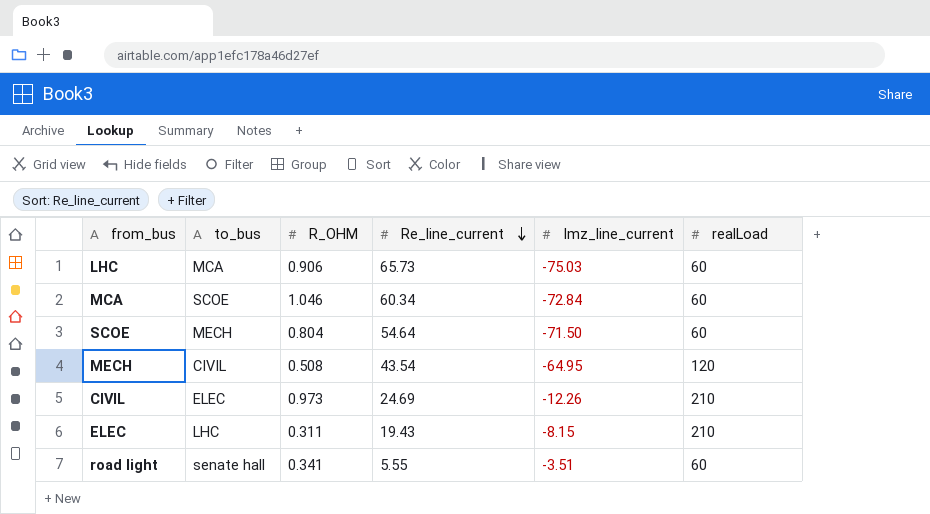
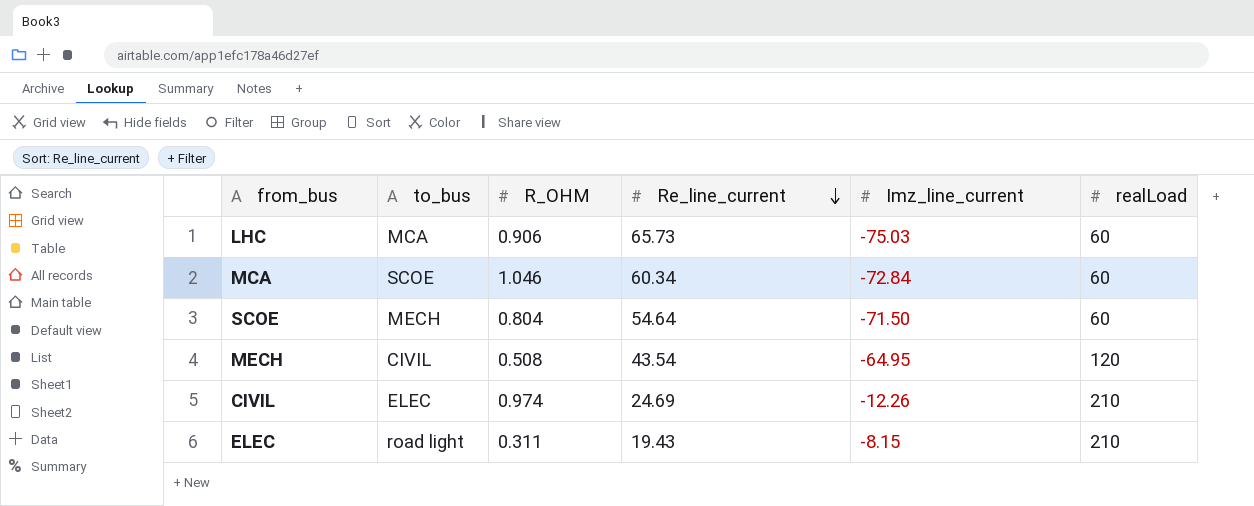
row road light: senate hall | 0.341 | 5.55 | -3.51 | 60 -> none
CIVIL | R_OHM: 0.973 -> 0.974
ELEC | to_bus: LHC -> road light

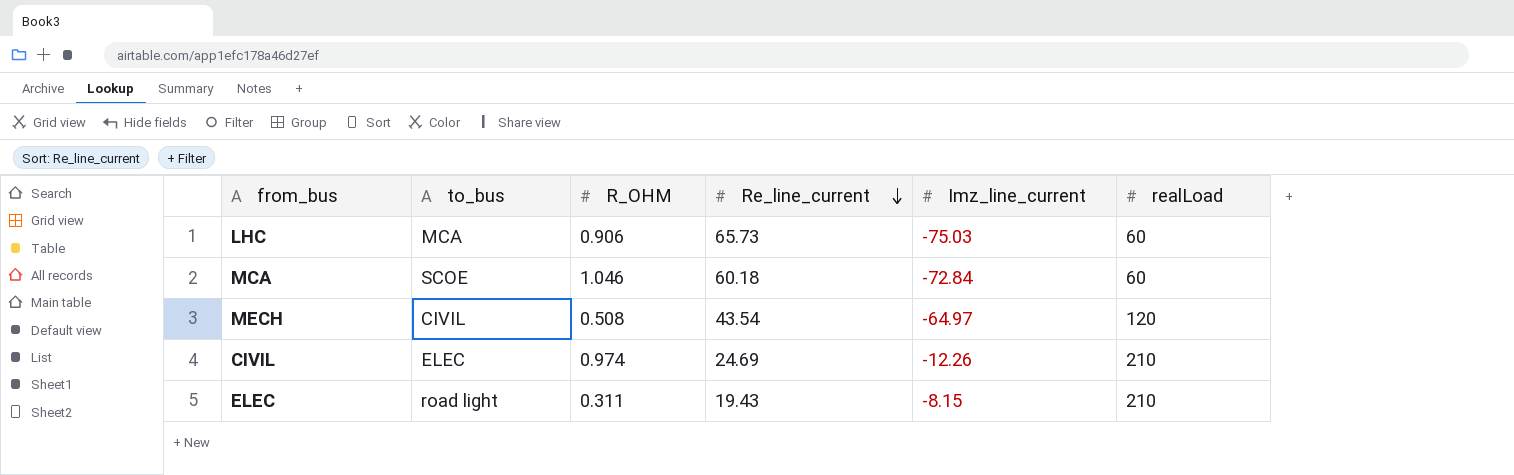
row SCOE: MECH | 0.804 | 54.64 | -71.50 | 60 -> none
MCA | Re_line_current: 60.34 -> 60.18
MECH | Imz_line_current: -64.95 -> -64.97

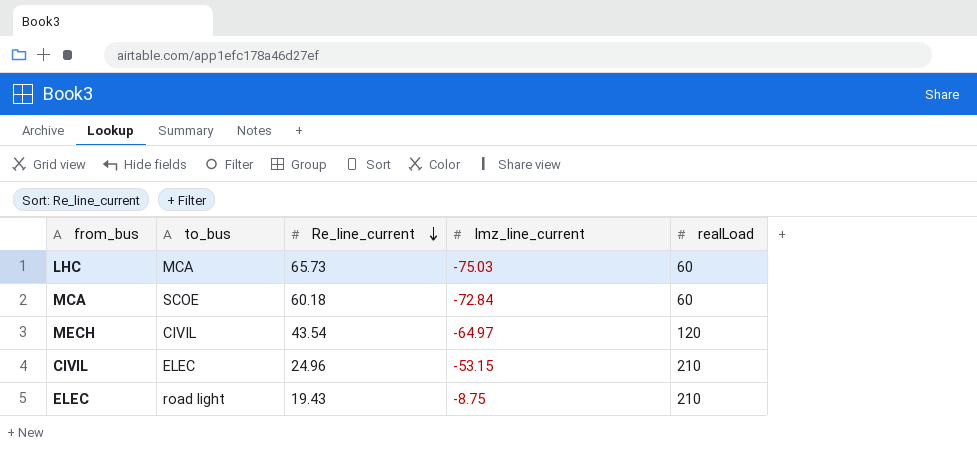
column R_OHM | position: 3 -> none
CIVIL | Re_line_current: 24.69 -> 24.96
CIVIL | Imz_line_current: -12.26 -> -53.15
ELEC | Imz_line_current: -8.15 -> -8.75

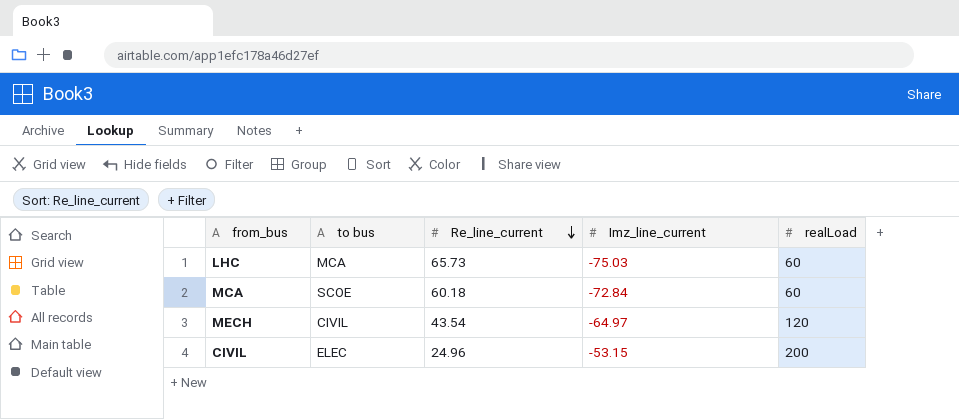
column name: to_bus -> to bus
row ELEC: road light | 19.43 | -8.75 | 210 -> none
CIVIL | realLoad: 210 -> 200

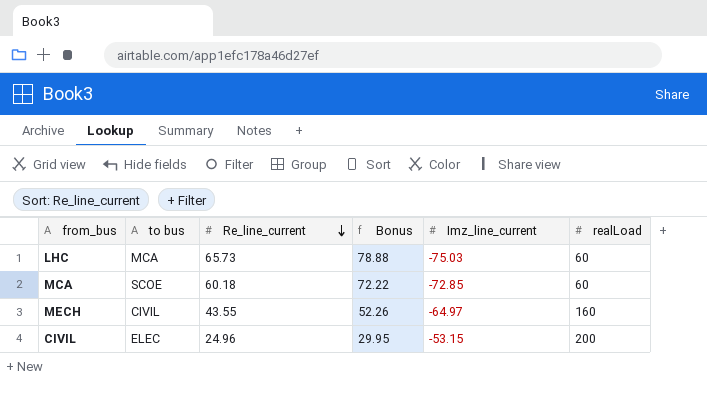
column Bonus | formula: none -> [Re_line_current] * 1.2
MCA | Imz_line_current: -72.84 -> -72.85
MECH | Re_line_current: 43.54 -> 43.55
MECH | realLoad: 120 -> 160

